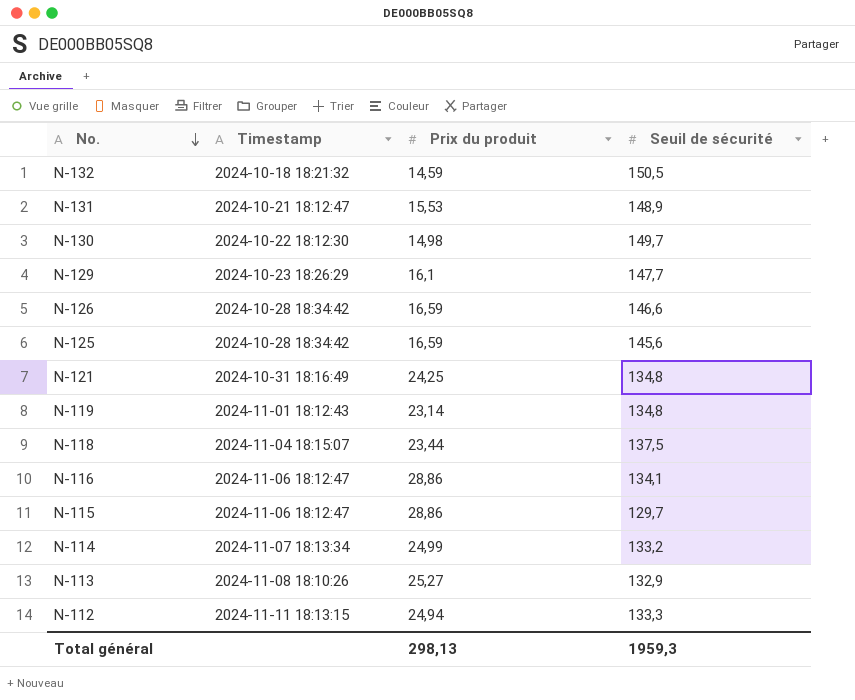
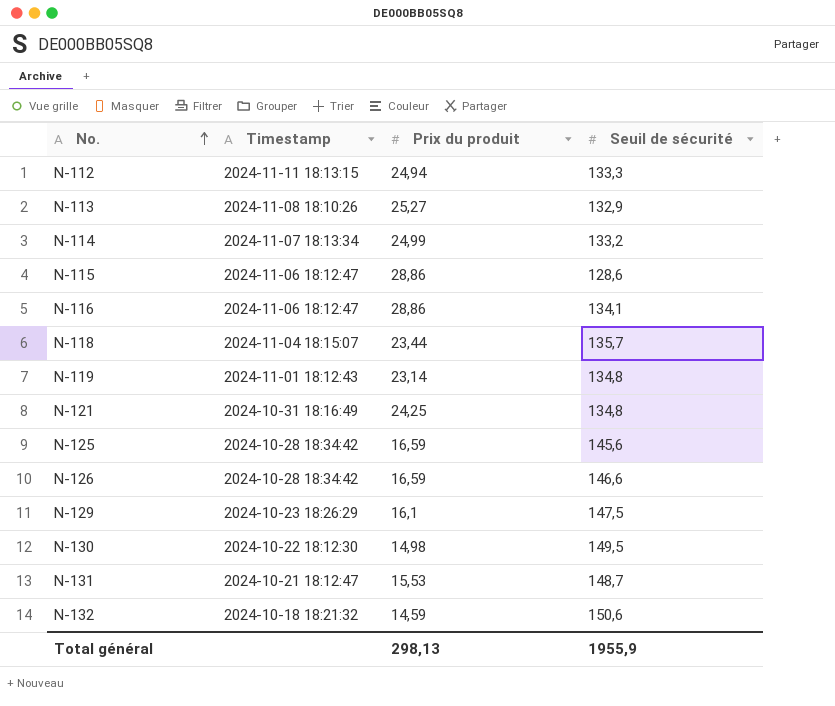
row order: No. descending -> No. ascending
N-115 | Seuil de sécurité: 129,7 -> 128,6
N-118 | Seuil de sécurité: 137,5 -> 135,7
N-129 | Seuil de sécurité: 147,7 -> 147,5
N-130 | Seuil de sécurité: 149,7 -> 149,5
N-131 | Seuil de sécurité: 148,9 -> 148,7
N-132 | Seuil de sécurité: 150,5 -> 150,6
Total général | Seuil de sécurité: 1959,3 -> 1955,9

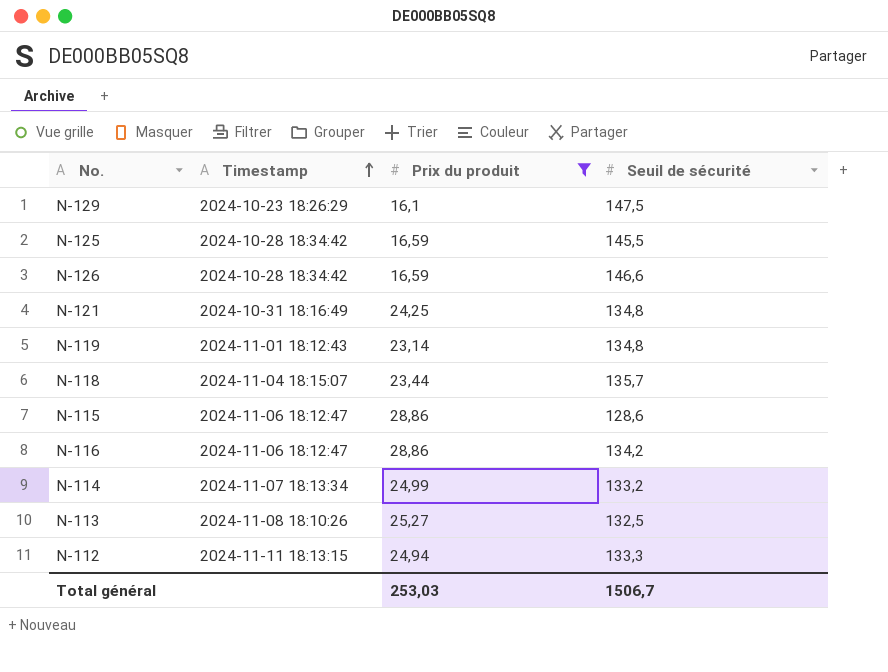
filter: none -> Prix du produit >= 16,1
row order: No. ascending -> Timestamp ascending
N-125 | Seuil de sécurité: 145,6 -> 145,5
N-116 | Seuil de sécurité: 134,1 -> 134,2
N-113 | Seuil de sécurité: 132,9 -> 132,5
Total général | Prix du produit: 298,13 -> 253,03
Total général | Seuil de sécurité: 1955,9 -> 1506,7

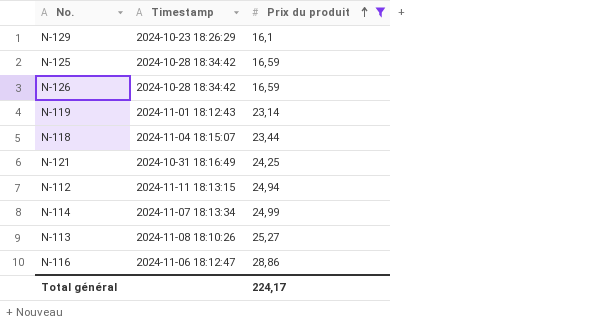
row order: Timestamp ascending -> Prix du produit ascending
column Seuil de sécurité | position: 4 -> none
row N-115: 2024-11-06 18:12:47 | 28,86 | 128,6 -> none
Total général | Prix du produit: 253,03 -> 224,17

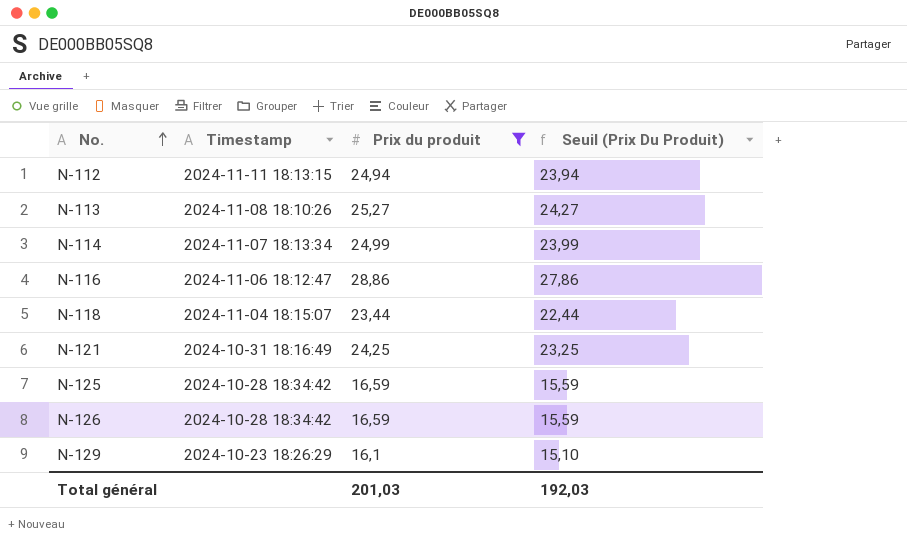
row order: Prix du produit ascending -> No. ascending
column Seuil (Prix Du Produit) | formula: none -> [Prix du produit] - 1
row N-119: 2024-11-01 18:12:43 | 23,14 -> none
Total général | Prix du produit: 224,17 -> 201,03

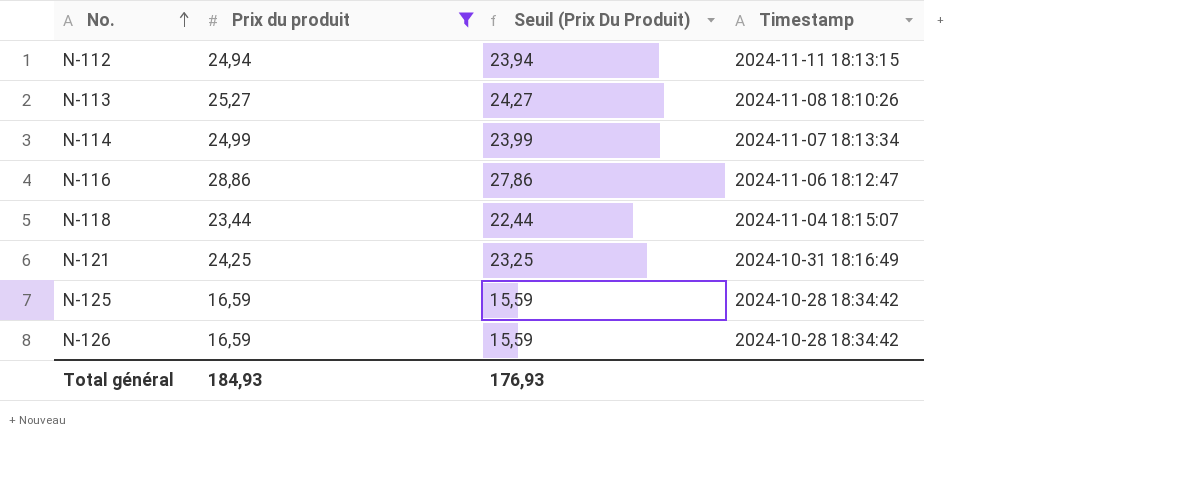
column Timestamp | position: 2 -> 4
row N-129: 2024-10-23 18:26:29 | 16,1 | 15,10 -> none
Total général | Prix du produit: 201,03 -> 184,93
Total général | Seuil (Prix Du Produit): 192,03 -> 176,93

